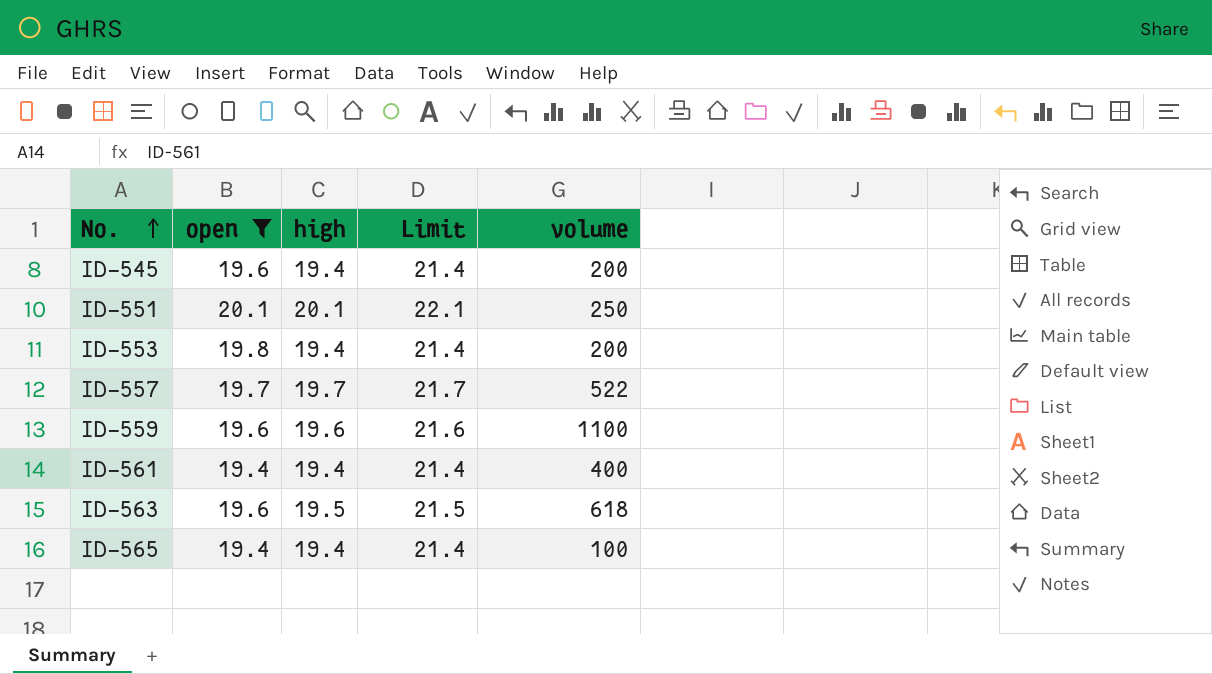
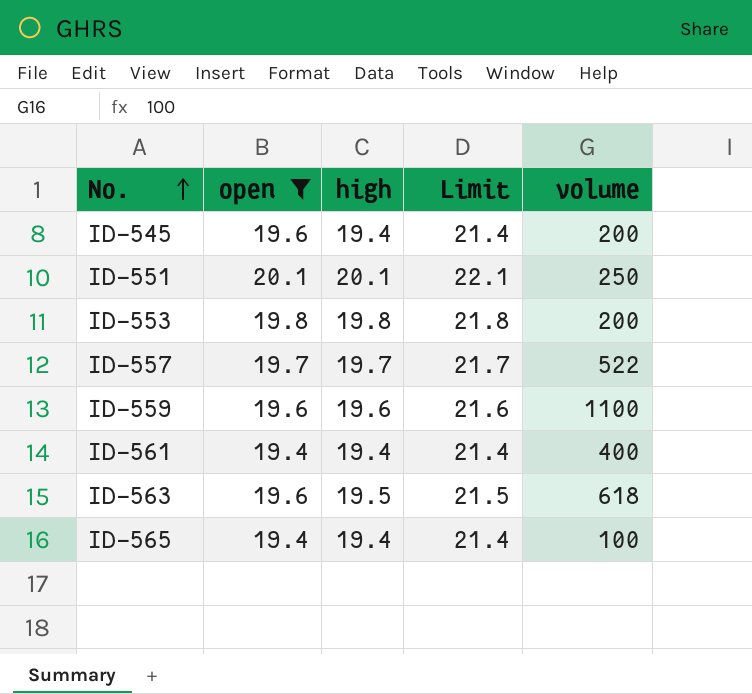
ID-553 | high: 19.4 -> 19.8
ID-553 | Limit: 21.4 -> 21.8

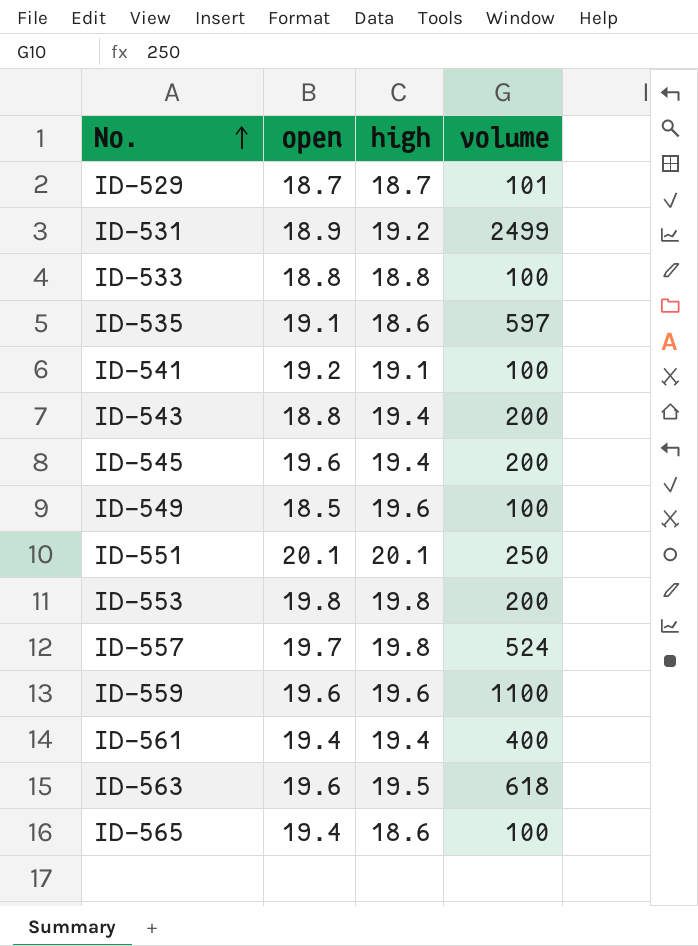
filter: open >= 19.4 -> none
column Limit | formula: [high] + 2 -> none
ID-557 | high: 19.7 -> 19.8
ID-557 | volume: 522 -> 524
ID-565 | high: 19.4 -> 18.6

